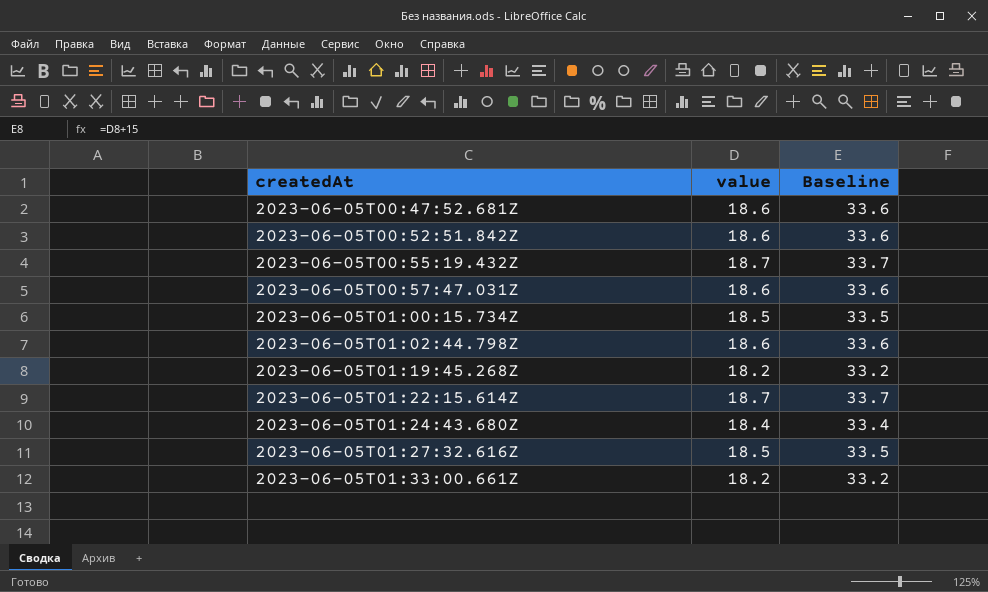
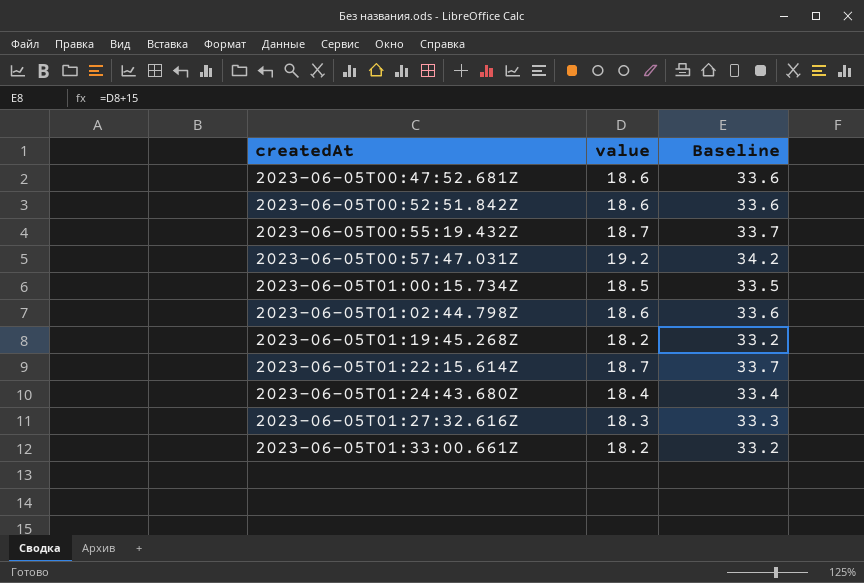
2023-06-05T00:57:47.031Z | value: 18.6 -> 19.2
2023-06-05T00:57:47.031Z | Baseline: 33.6 -> 34.2
2023-06-05T01:27:32.616Z | value: 18.5 -> 18.3
2023-06-05T01:27:32.616Z | Baseline: 33.5 -> 33.3

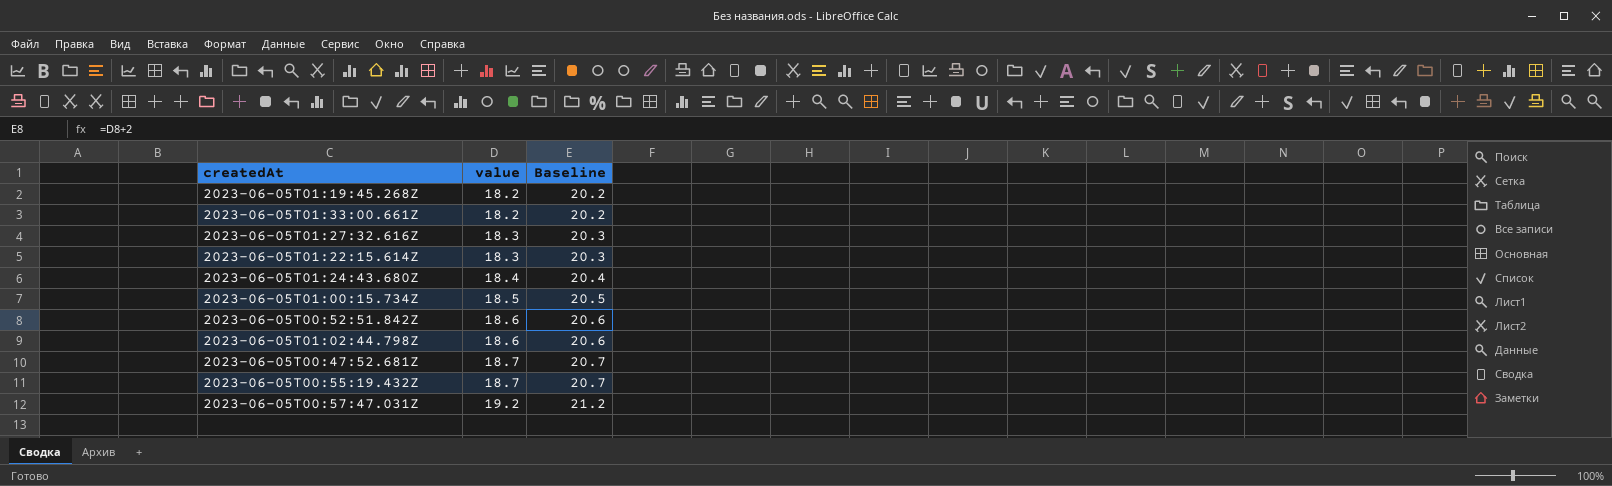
row order: createdAt ascending -> value ascending
column Baseline | formula: [value] + 15 -> [value] + 2
2023-06-05T01:22:15.614Z | value: 18.7 -> 18.3
2023-06-05T00:47:52.681Z | value: 18.6 -> 18.7

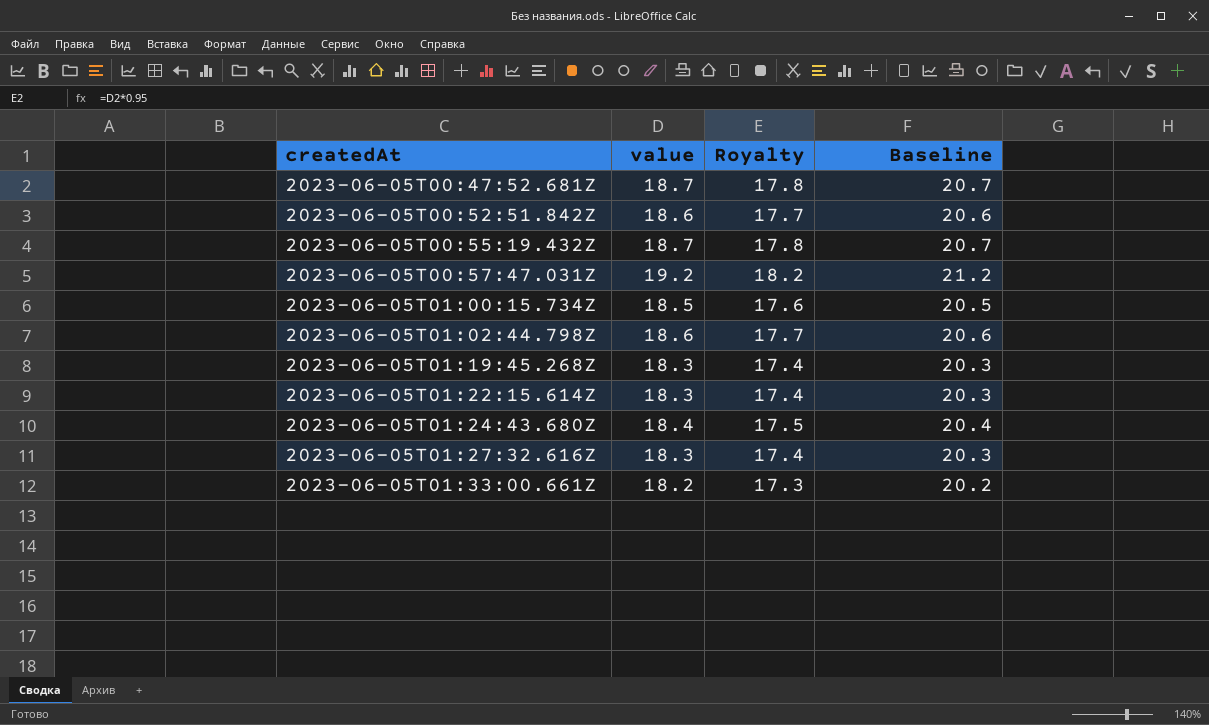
row order: value ascending -> createdAt ascending
column Royalty | formula: none -> [value] * 0.95
2023-06-05T01:19:45.268Z | value: 18.2 -> 18.3
2023-06-05T01:19:45.268Z | Baseline: 20.2 -> 20.3

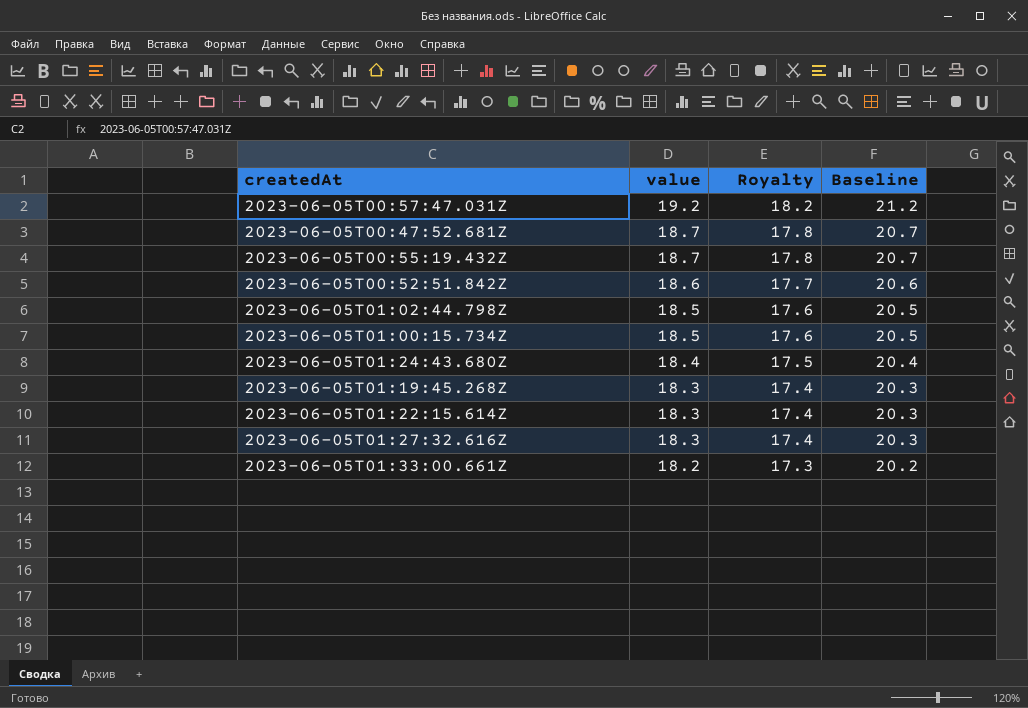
row order: createdAt ascending -> value descending
2023-06-05T01:02:44.798Z | value: 18.6 -> 18.5
2023-06-05T01:02:44.798Z | Royalty: 17.7 -> 17.6
2023-06-05T01:02:44.798Z | Baseline: 20.6 -> 20.5

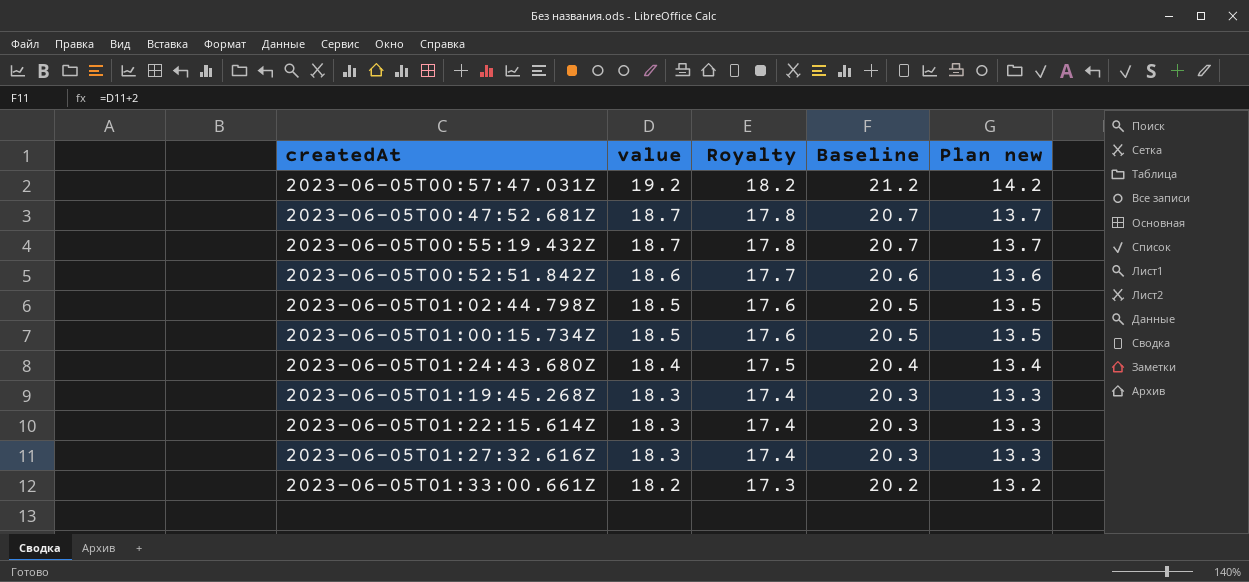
column Plan new | formula: none -> [value] - 5

